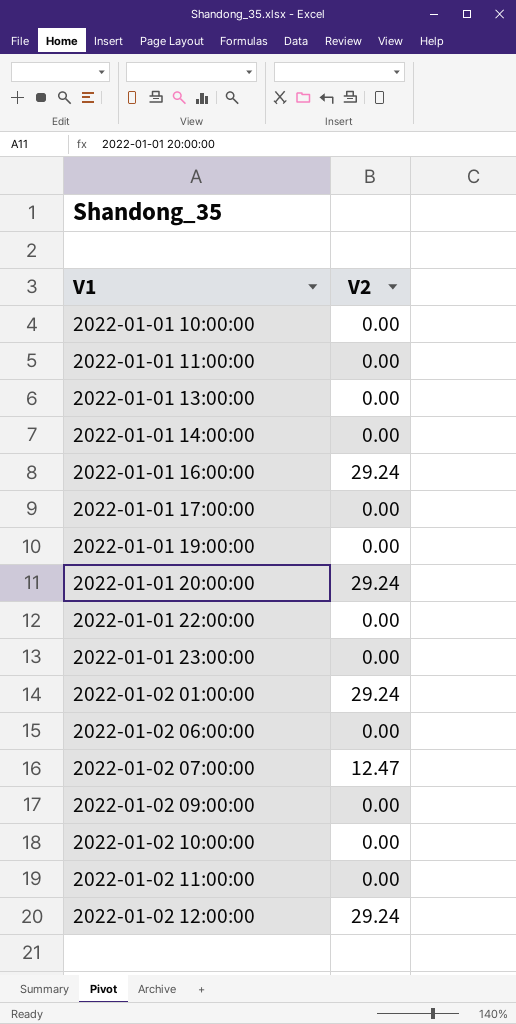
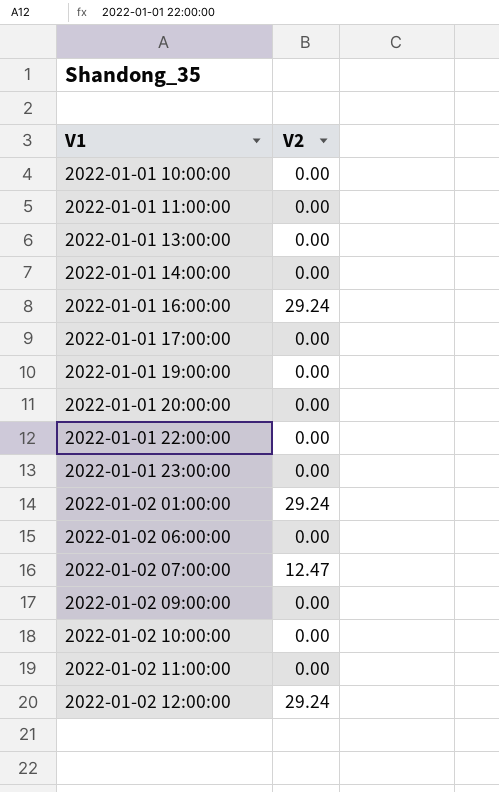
2022-01-01 20:00:00 | V2: 29.24 -> 0.00

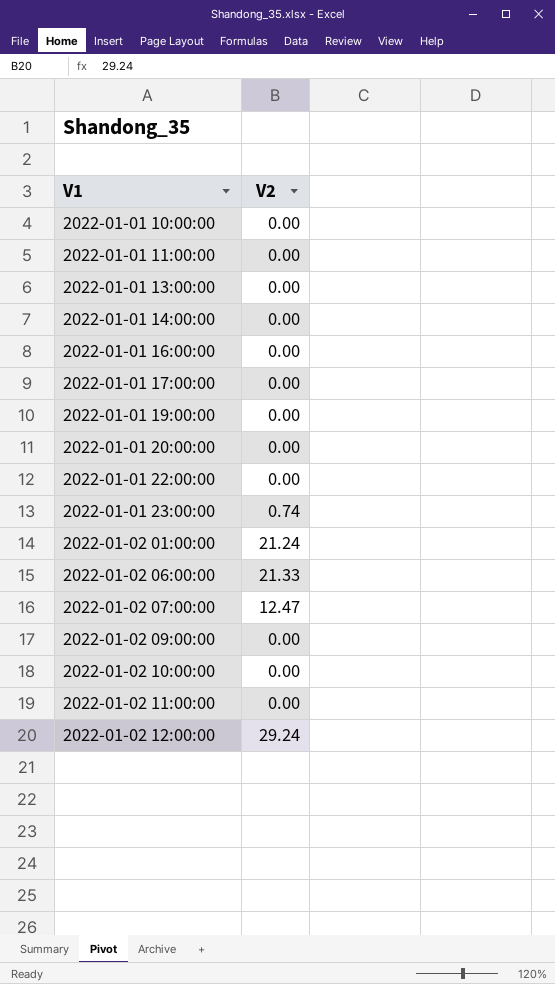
2022-01-01 16:00:00 | V2: 29.24 -> 0.00
2022-01-01 23:00:00 | V2: 0.00 -> 0.74
2022-01-02 01:00:00 | V2: 29.24 -> 21.24
2022-01-02 06:00:00 | V2: 0.00 -> 21.33

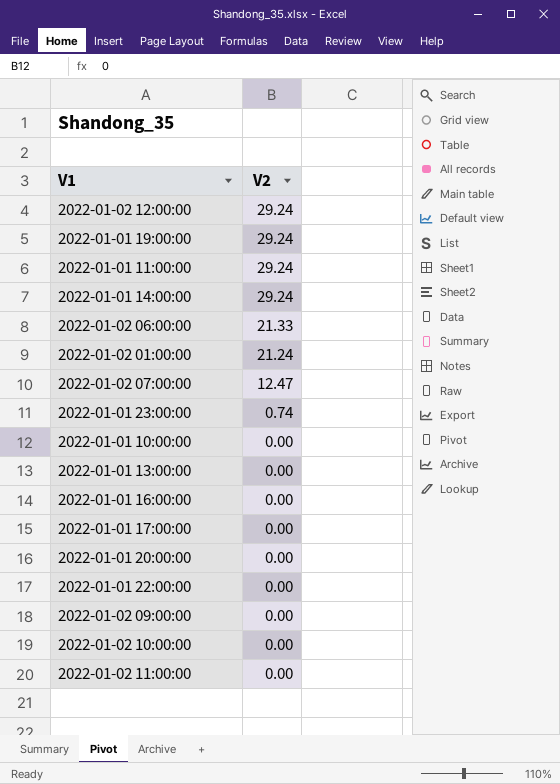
row order: V1 ascending -> V2 descending
2022-01-01 19:00:00 | V2: 0.00 -> 29.24
2022-01-01 11:00:00 | V2: 0.00 -> 29.24
2022-01-01 14:00:00 | V2: 0.00 -> 29.24

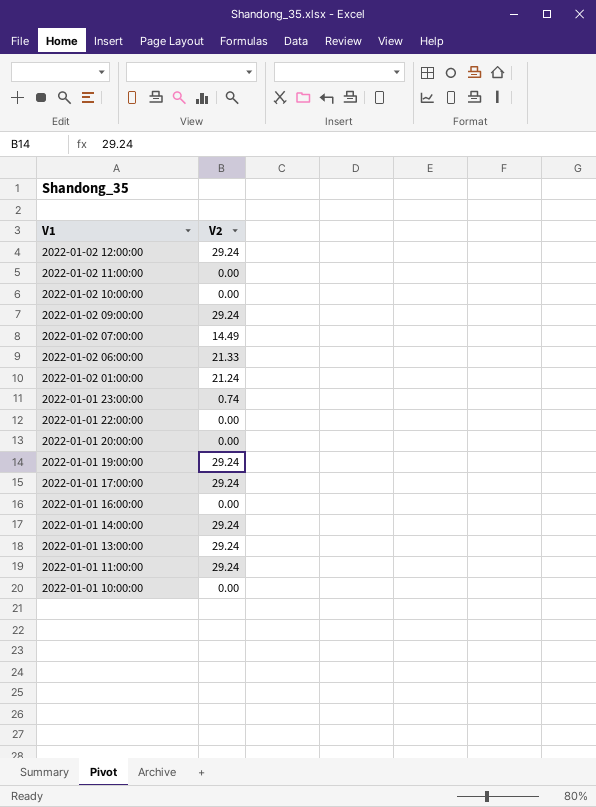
row order: V2 descending -> V1 descending
2022-01-02 09:00:00 | V2: 0.00 -> 29.24
2022-01-02 07:00:00 | V2: 12.47 -> 14.49
2022-01-01 17:00:00 | V2: 0.00 -> 29.24
2022-01-01 13:00:00 | V2: 0.00 -> 29.24

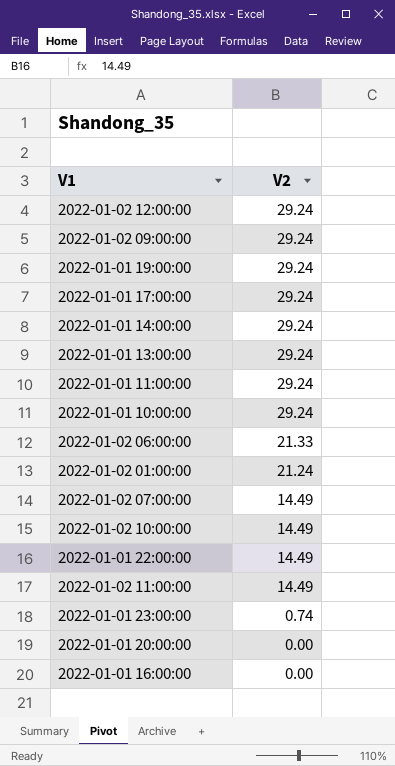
row order: V1 descending -> V2 descending
2022-01-01 10:00:00 | V2: 0.00 -> 29.24
2022-01-02 10:00:00 | V2: 0.00 -> 14.49
2022-01-01 22:00:00 | V2: 0.00 -> 14.49
2022-01-02 11:00:00 | V2: 0.00 -> 14.49

